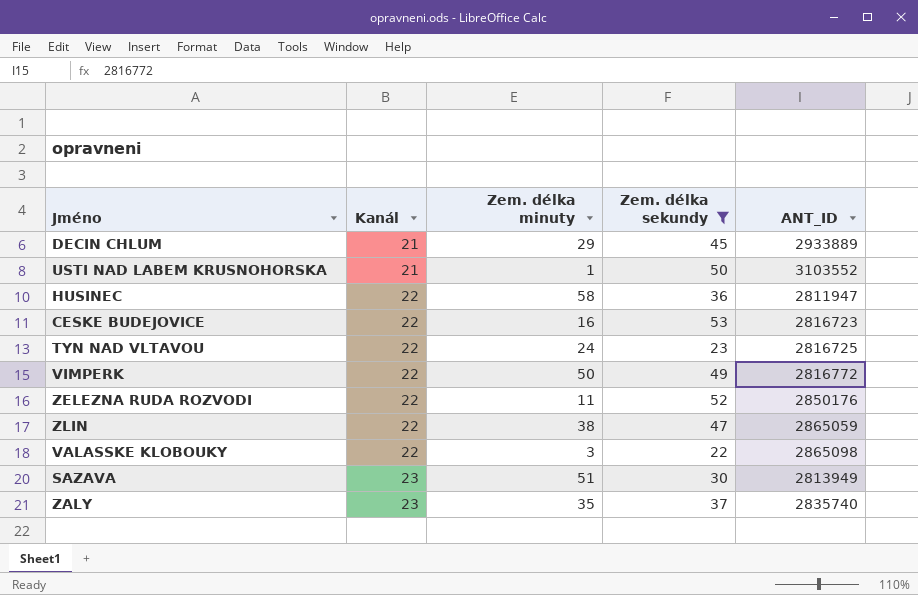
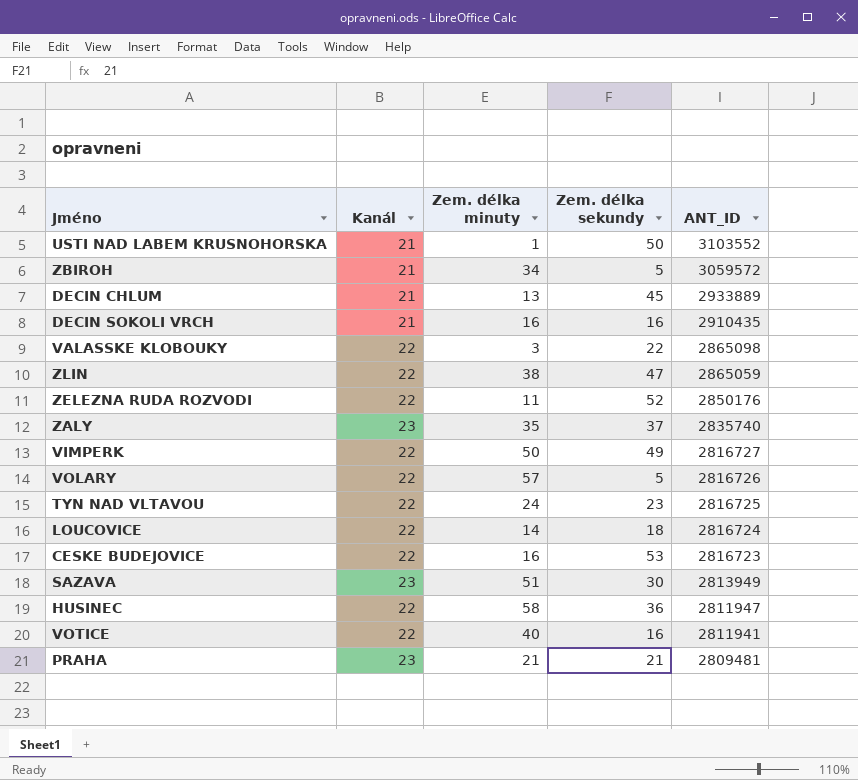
filter: Zem. délka sekundy >= 22 -> none
row order: Kanál ascending -> ANT_ID descending
DECIN CHLUM | Zem. délka minuty: 29 -> 13
VIMPERK | ANT_ID: 2816772 -> 2816727

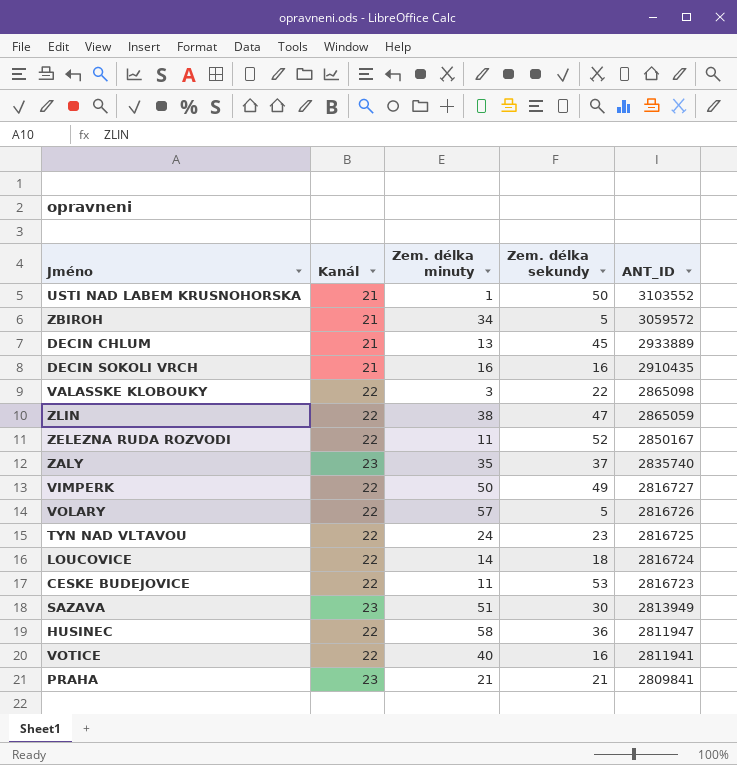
ZELEZNA RUDA ROZVODI | ANT_ID: 2850176 -> 2850167
CESKE BUDEJOVICE | Zem. délka minuty: 16 -> 11
PRAHA | ANT_ID: 2809481 -> 2809841

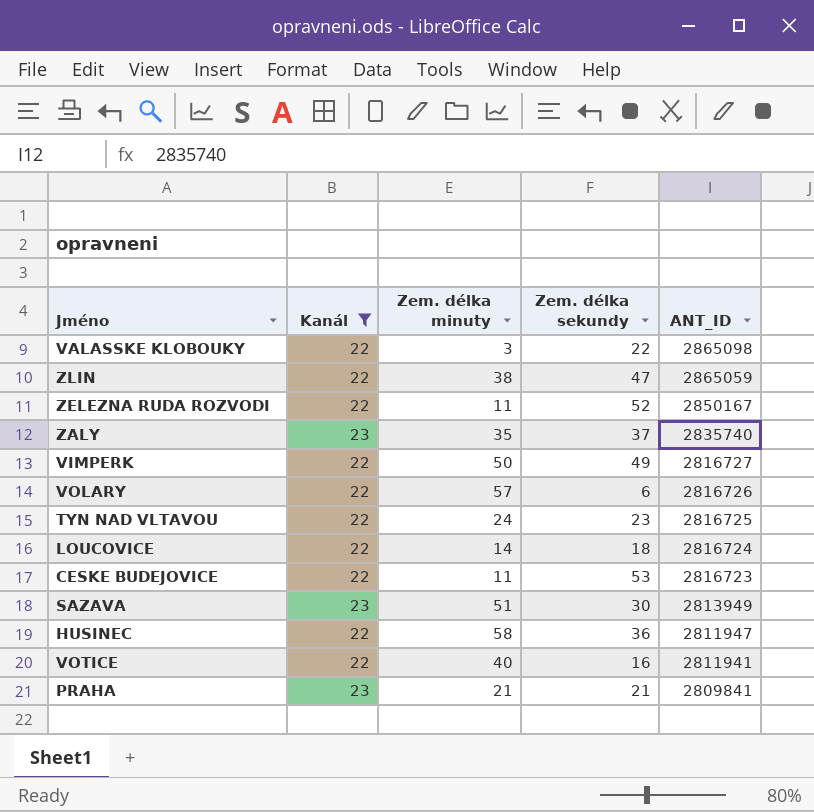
filter: none -> Kanál != 21
VOLARY | Zem. délka sekundy: 5 -> 6

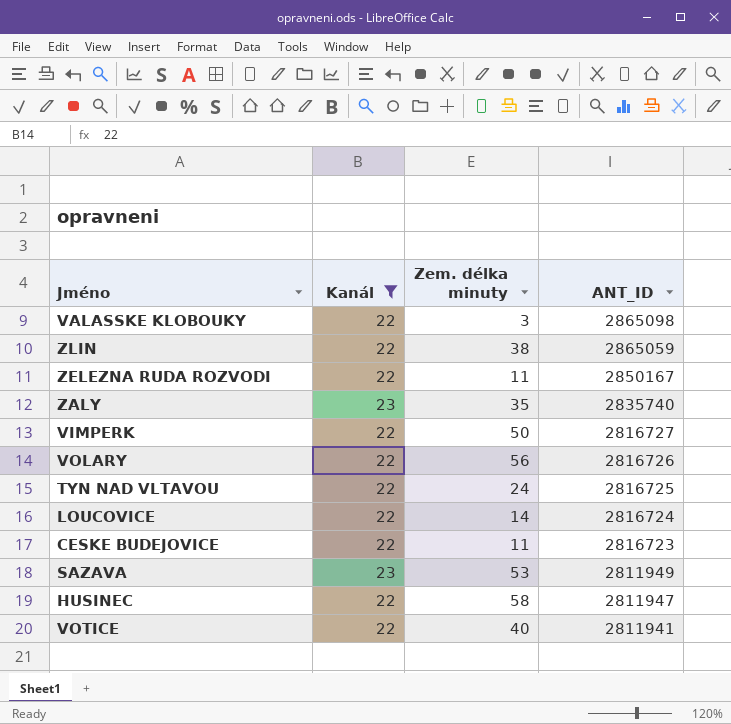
column Zem. délka sekundy | position: 4 -> none
row PRAHA: 23 | 21 | 21 | 2809841 -> none
VOLARY | Zem. délka minuty: 57 -> 56
SAZAVA | Zem. délka minuty: 51 -> 53
SAZAVA | ANT_ID: 2813949 -> 2811949

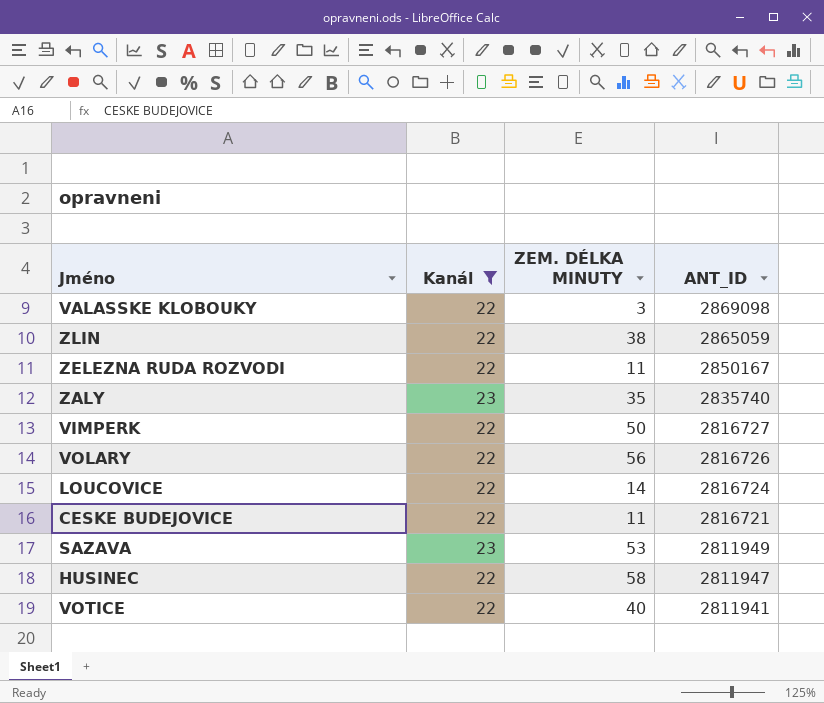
column name: Zem. délka minuty -> ZEM. DÉLKA MINUTY
row TYN NAD VLTAVOU: 22 | 24 | 2816725 -> none
VALASSKE KLOBOUKY | ANT_ID: 2865098 -> 2869098
CESKE BUDEJOVICE | ANT_ID: 2816723 -> 2816721

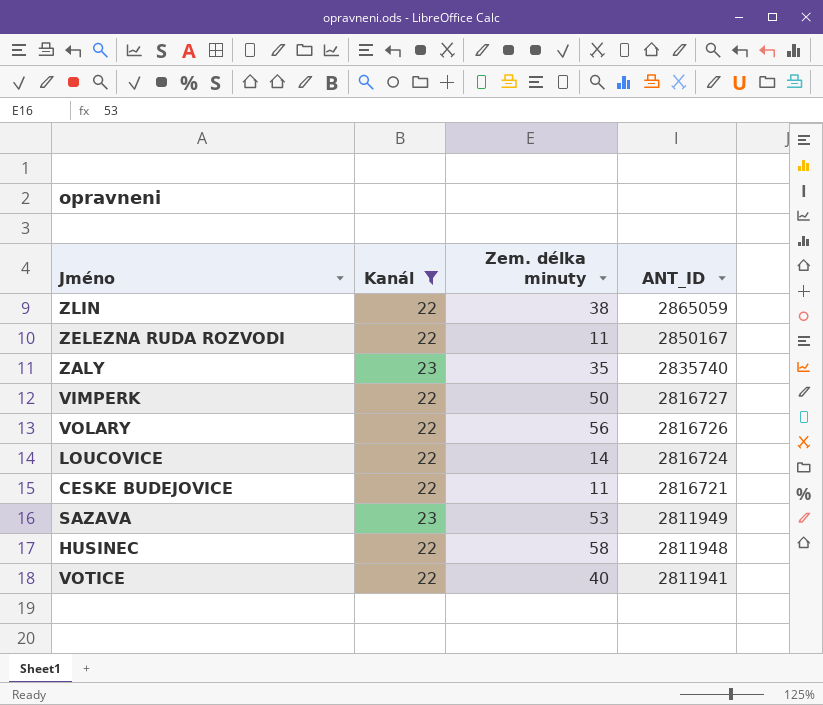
column name: ZEM. DÉLKA MINUTY -> Zem. délka minuty
row VALASSKE KLOBOUKY: 22 | 3 | 2869098 -> none
HUSINEC | ANT_ID: 2811947 -> 2811948

